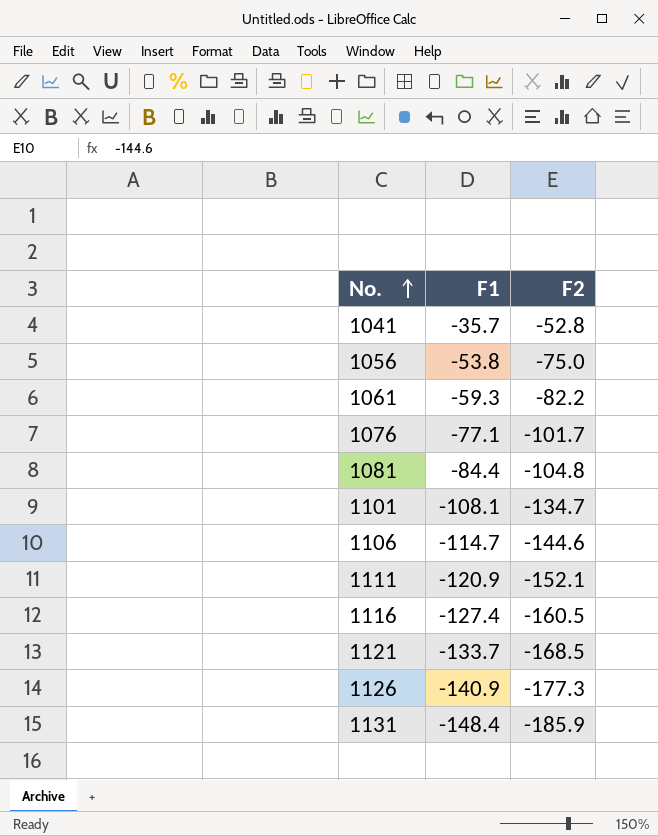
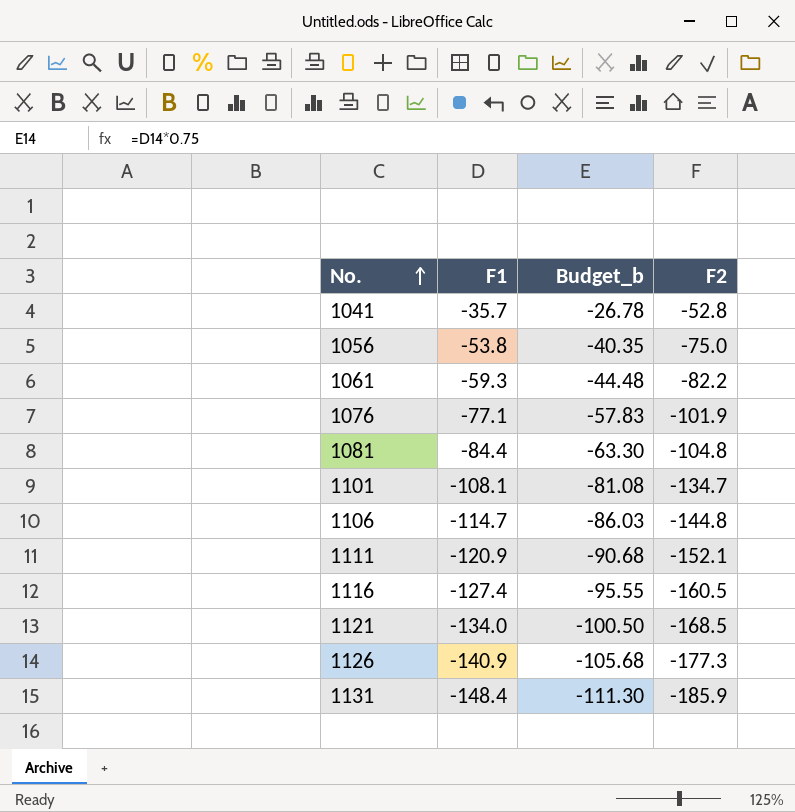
column Budget_b | formula: none -> [F1] * 0.75
1076 | F2: -101.7 -> -101.9
1106 | F2: -144.6 -> -144.8
1121 | F1: -133.7 -> -134.0

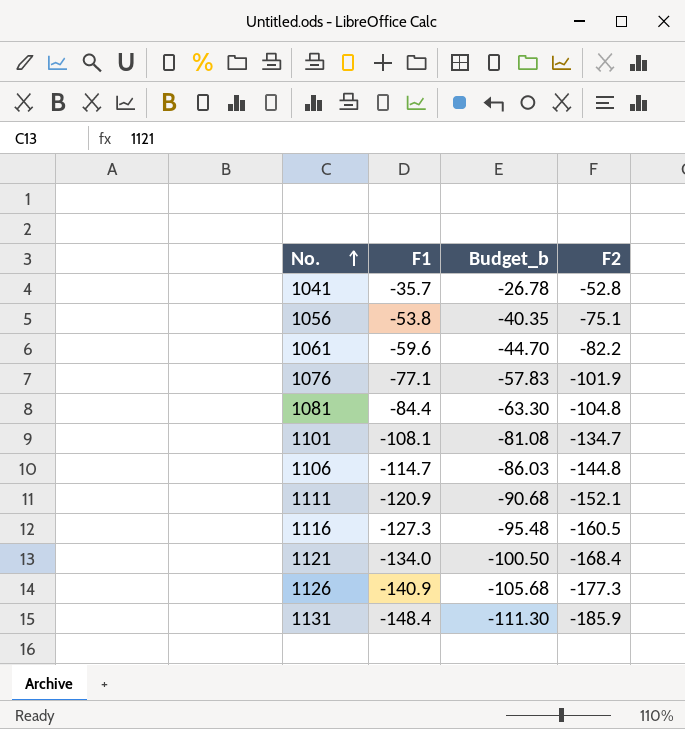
1056 | F2: -75.0 -> -75.1
1061 | F1: -59.3 -> -59.6
1061 | Budget_b: -44.48 -> -44.70
1116 | F1: -127.4 -> -127.3
1116 | Budget_b: -95.55 -> -95.48
1121 | F2: -168.5 -> -168.4

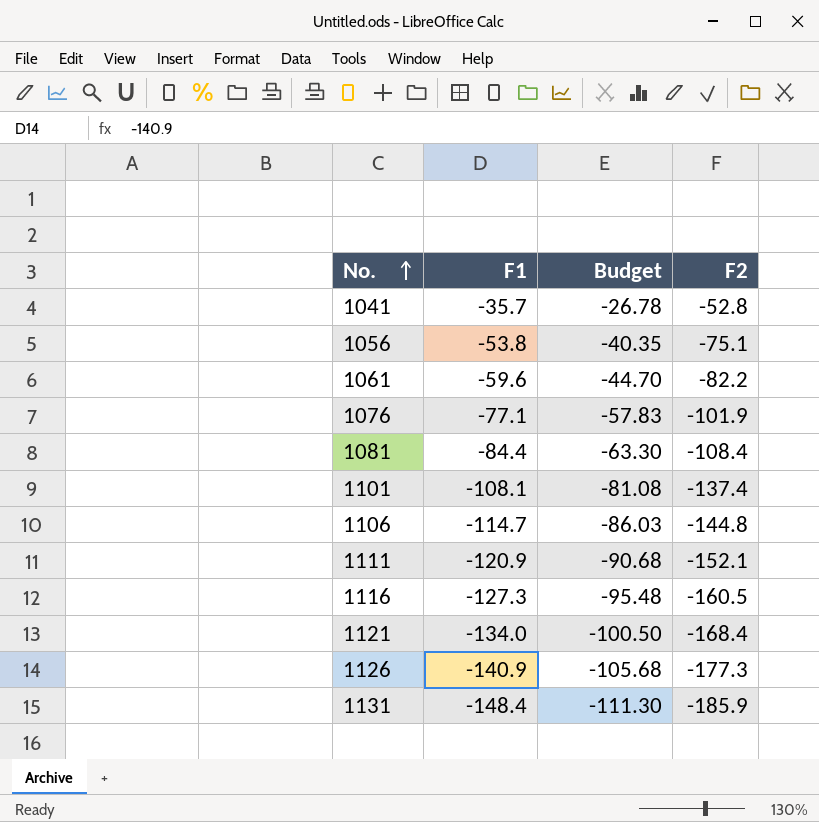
column name: Budget_b -> Budget
1081 | F2: -104.8 -> -108.4
1101 | F2: -134.7 -> -137.4

